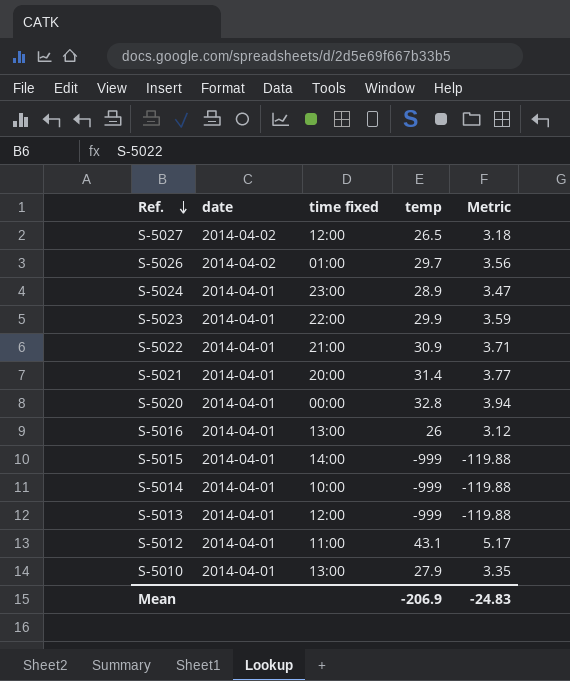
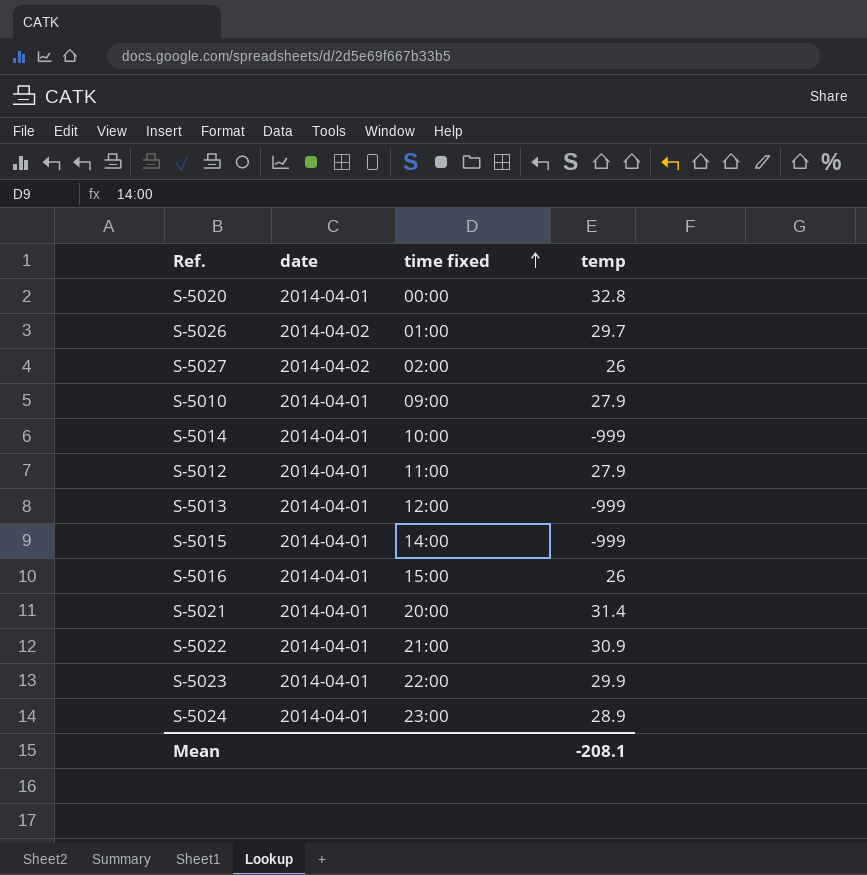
row order: Ref. descending -> time fixed ascending
column Metric | formula: [temp] * 0.12 -> none
S-5027 | time fixed: 12:00 -> 02:00
S-5027 | temp: 26.5 -> 26
S-5010 | time fixed: 13:00 -> 09:00
S-5012 | temp: 43.1 -> 27.9
S-5016 | time fixed: 13:00 -> 15:00
Mean | temp: -206.9 -> -208.1

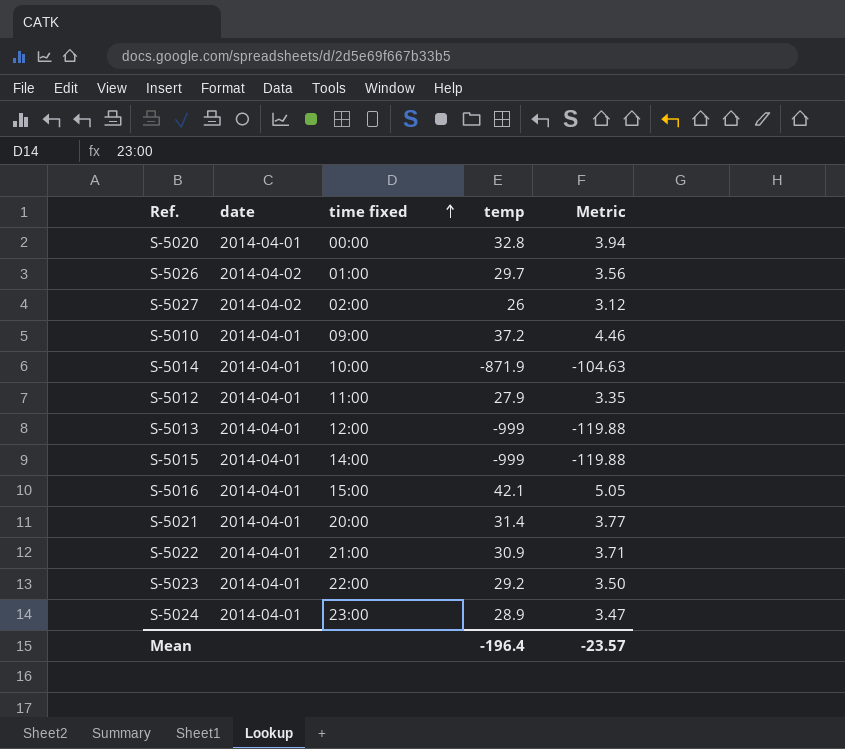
column Metric | formula: none -> [temp] * 0.12
S-5010 | temp: 27.9 -> 37.2
S-5014 | temp: -999 -> -871.9
S-5016 | temp: 26 -> 42.1
S-5023 | temp: 29.9 -> 29.2
Mean | temp: -208.1 -> -196.4

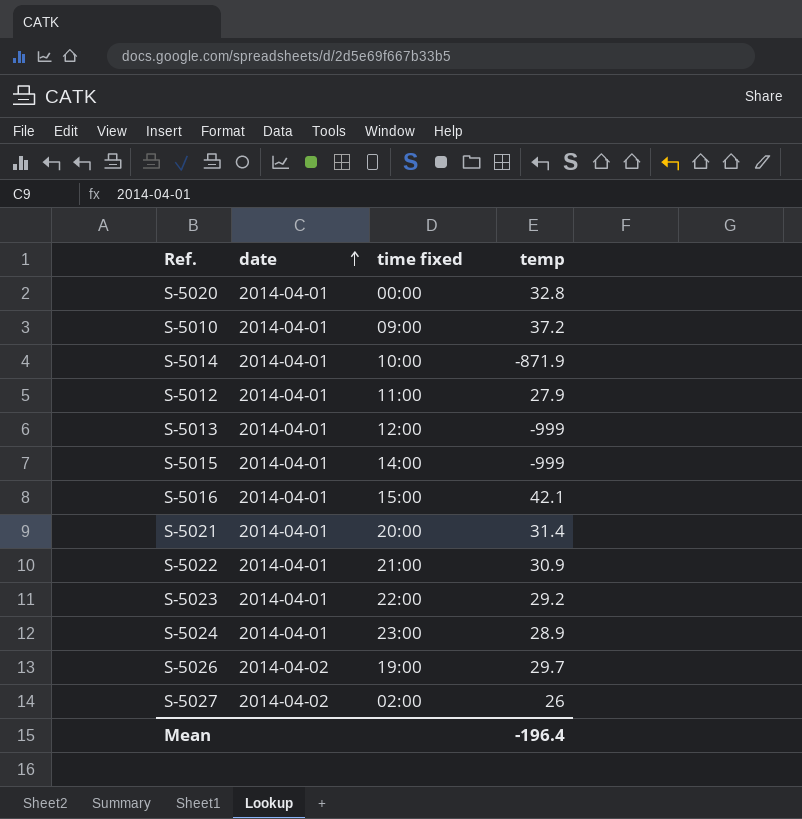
row order: time fixed ascending -> date ascending
column Metric | formula: [temp] * 0.12 -> none
S-5026 | time fixed: 01:00 -> 19:00

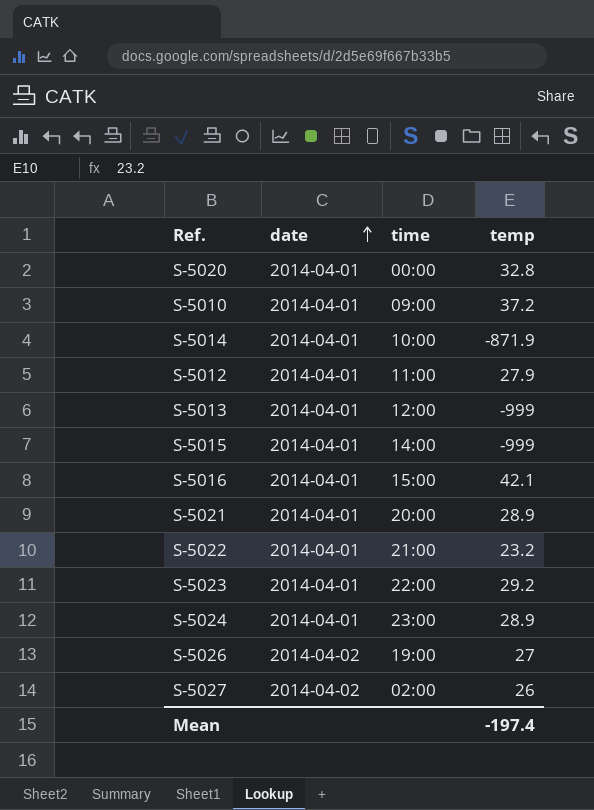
column name: time fixed -> time
S-5021 | temp: 31.4 -> 28.9
S-5022 | temp: 30.9 -> 23.2
S-5026 | temp: 29.7 -> 27
Mean | temp: -196.4 -> -197.4

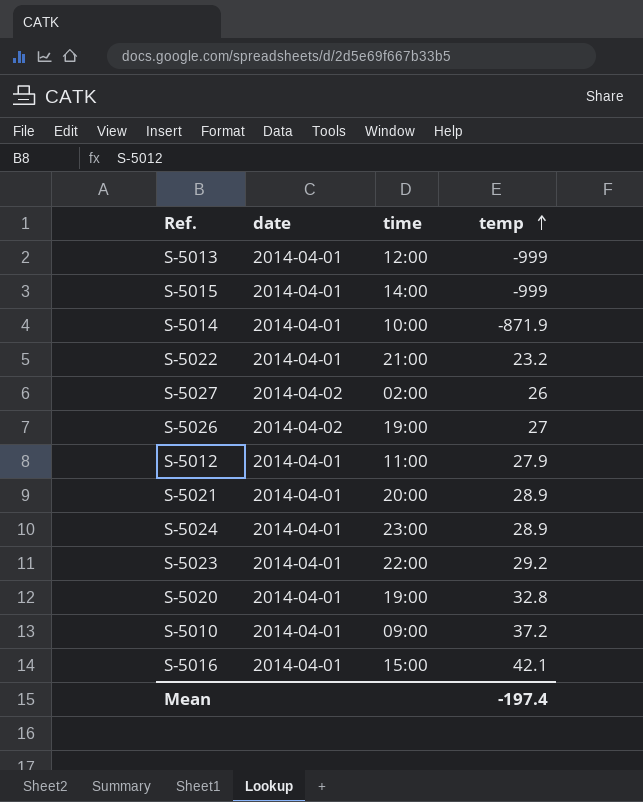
row order: date ascending -> temp ascending
S-5020 | time: 00:00 -> 19:00

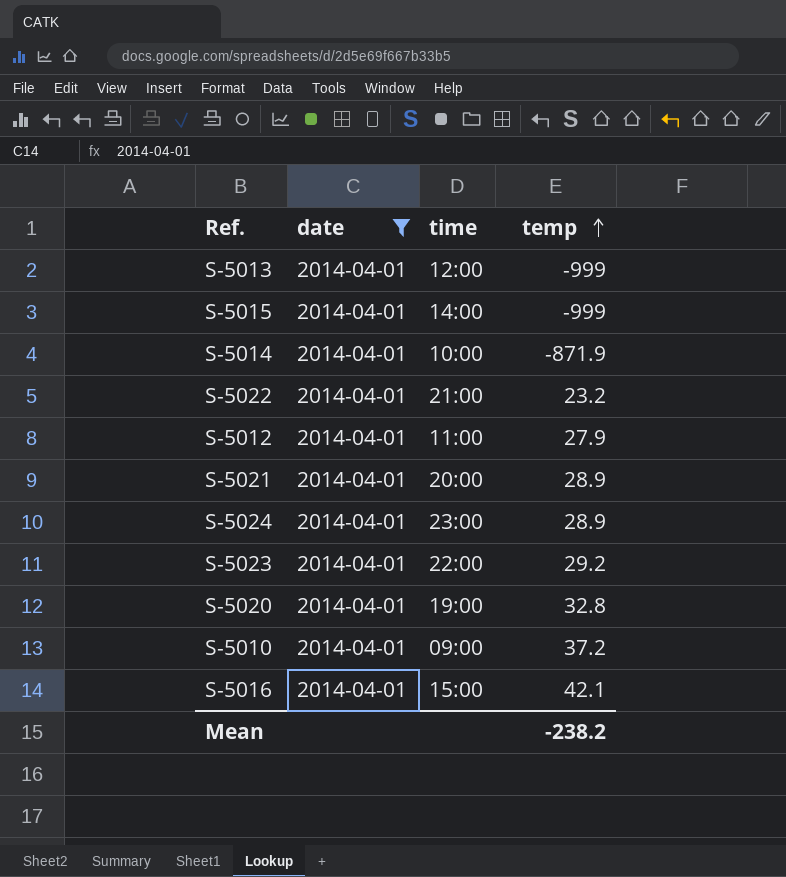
filter: none -> date = 2014-04-01
Mean | temp: -197.4 -> -238.2

